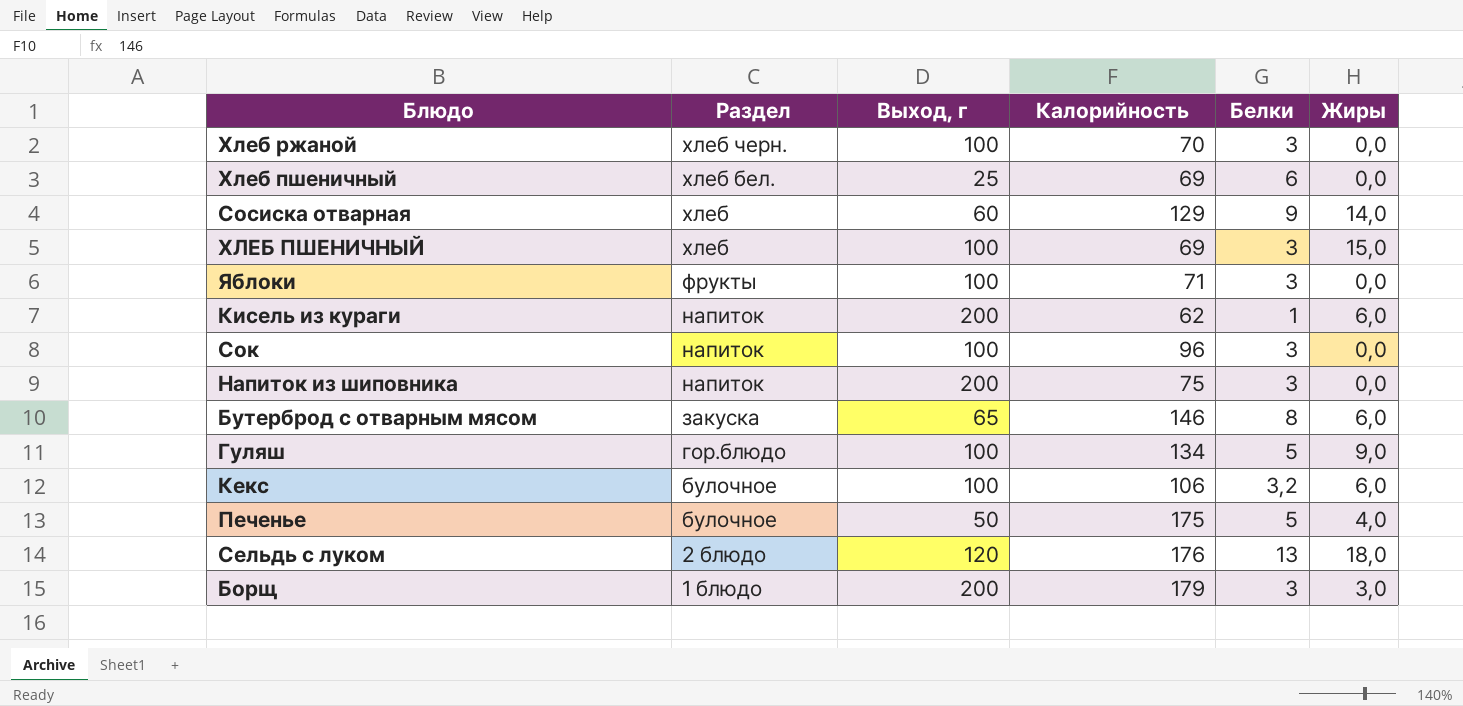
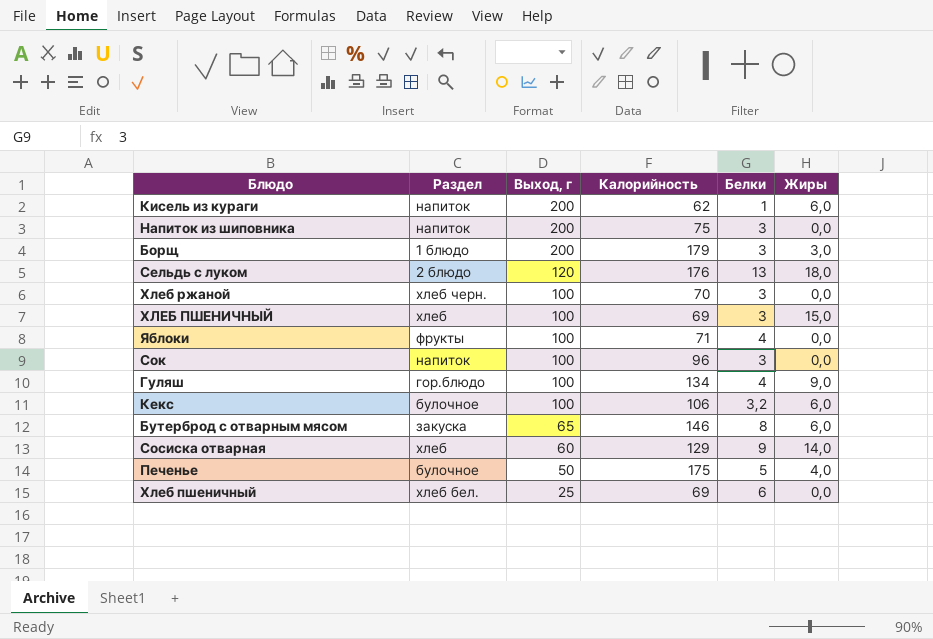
row order: Раздел descending -> Выход, г descending
Яблоки | Белки: 3 -> 4
Гуляш | Белки: 5 -> 4

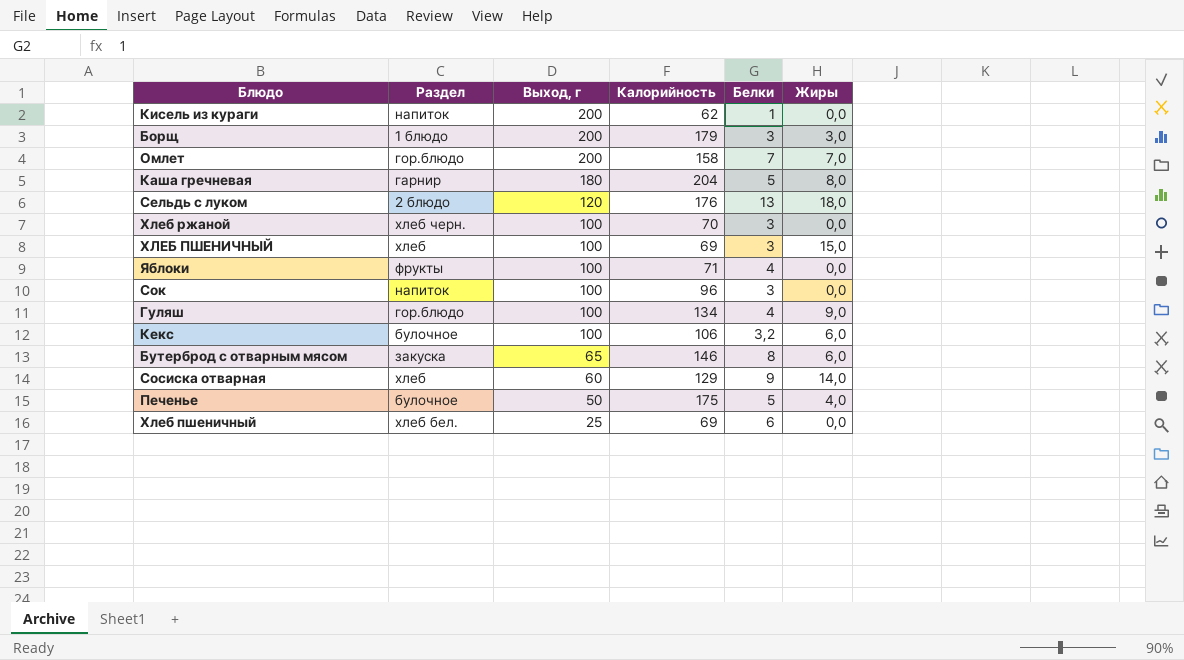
row Напиток из шиповника: напиток | 200 | 75 | 3 | 0,0 -> none
Кисель из кураги | Жиры: 6,0 -> 0,0
row Омлет: none -> гор.блюдо | 200 | 158 | 7 | 7,0
row Каша гречневая: none -> гарнир | 180 | 204 | 5 | 8,0

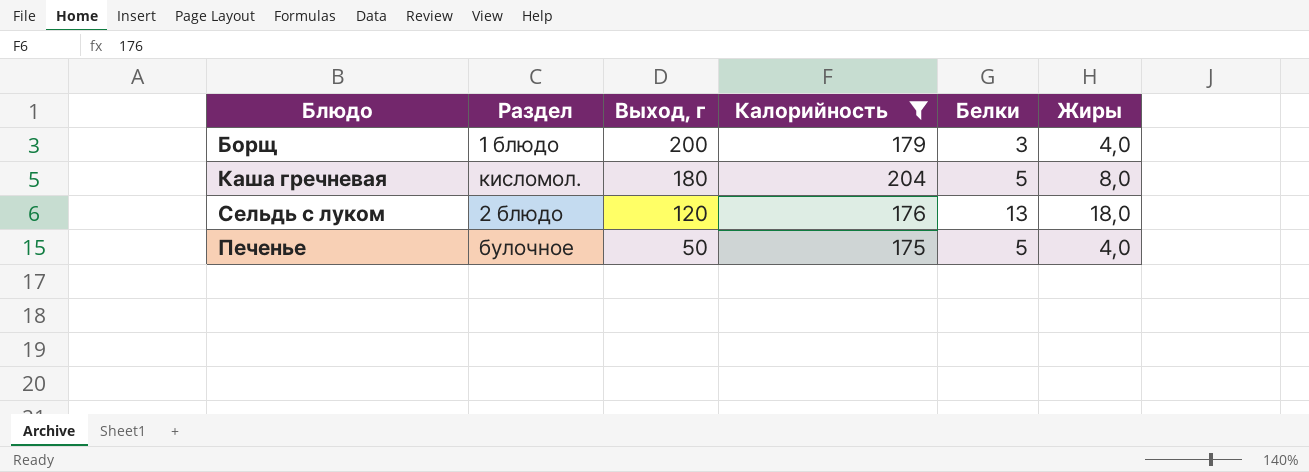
filter: none -> Калорийность >= 175
Борщ | Жиры: 3,0 -> 4,0
Каша гречневая | Раздел: гарнир -> кисломол.

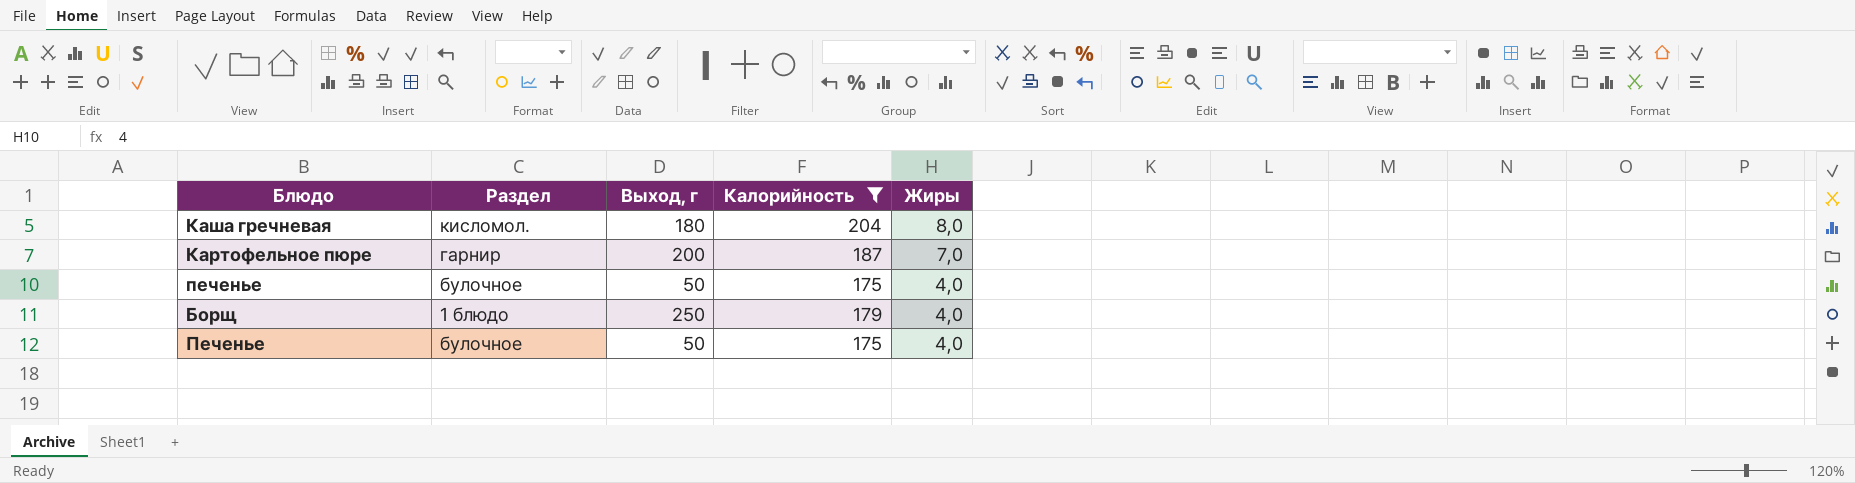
row order: Выход, г descending -> Жиры descending
column Белки | position: 5 -> none
row Сельдь с луком: 2 блюдо | 120 | 176 | 13 | 18,0 -> none
row Картофельное пюре: none -> гарнир | 200 | 187 | 7,0
row печенье: none -> булочное | 50 | 175 | 4,0
Борщ | Выход, г: 200 -> 250

